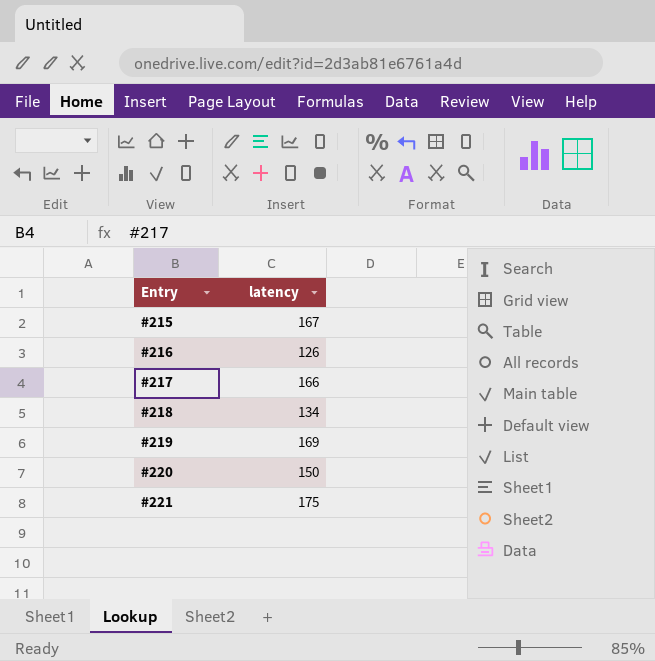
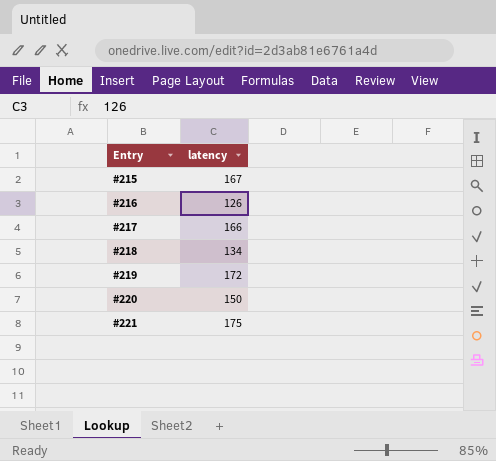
#219 | latency: 169 -> 172

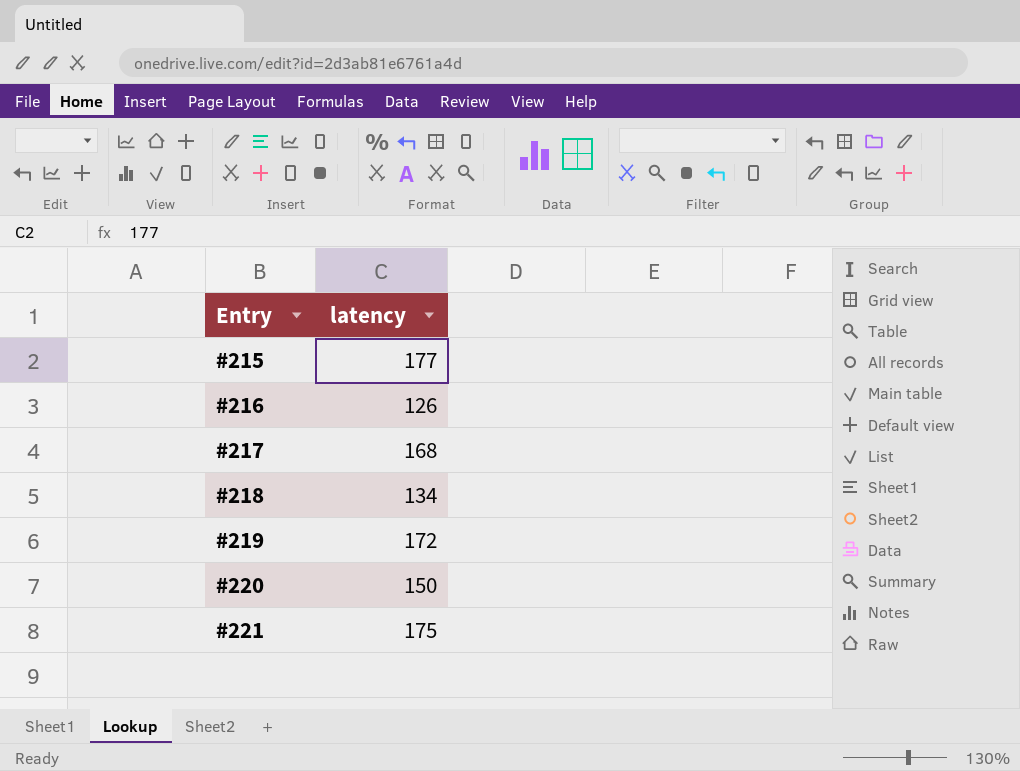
#215 | latency: 167 -> 177
#217 | latency: 166 -> 168

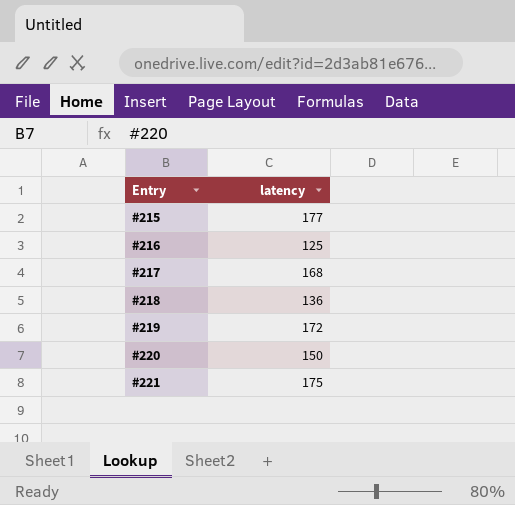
#216 | latency: 126 -> 125
#218 | latency: 134 -> 136

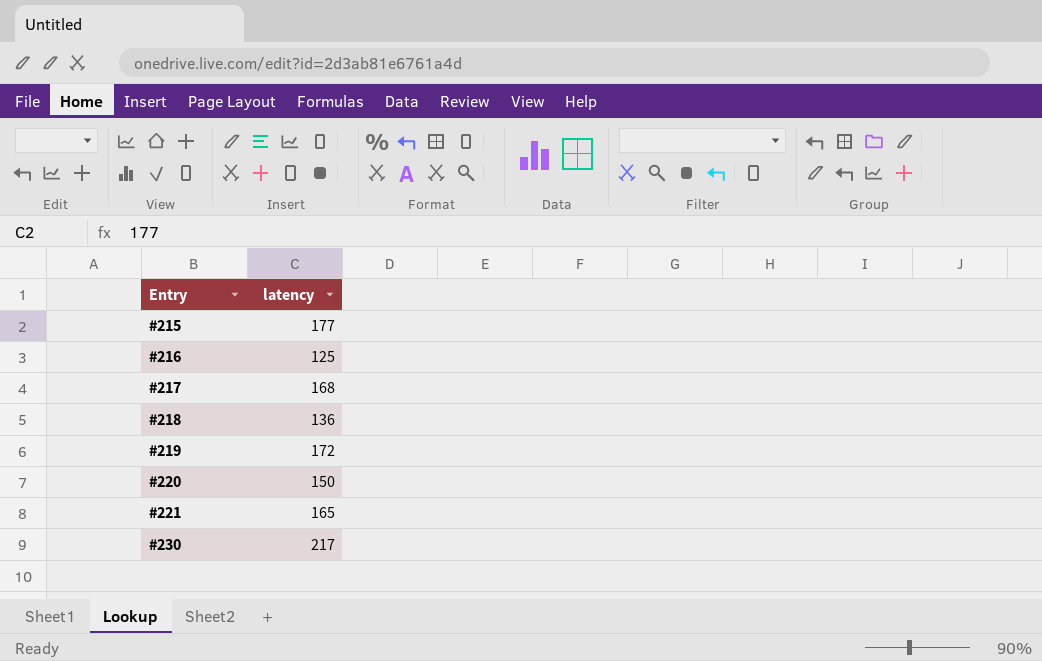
#221 | latency: 175 -> 165
row #230: none -> 217

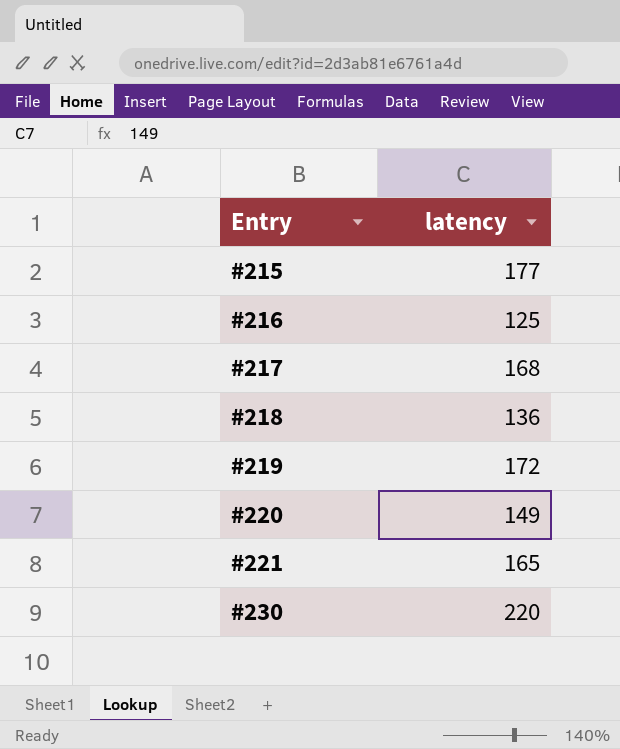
#220 | latency: 150 -> 149
#230 | latency: 217 -> 220

